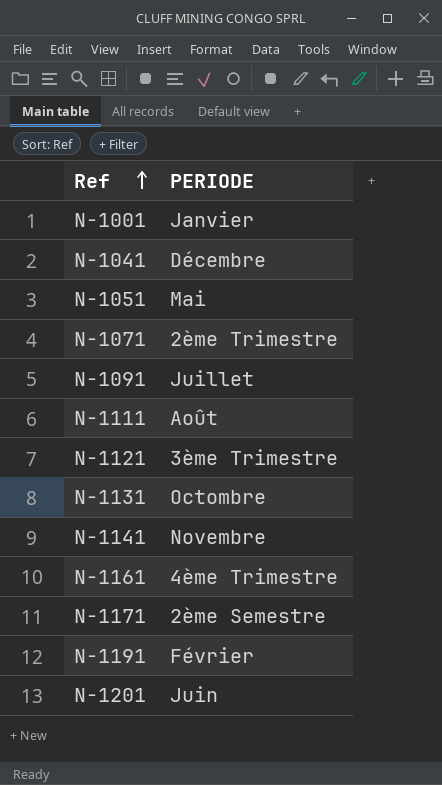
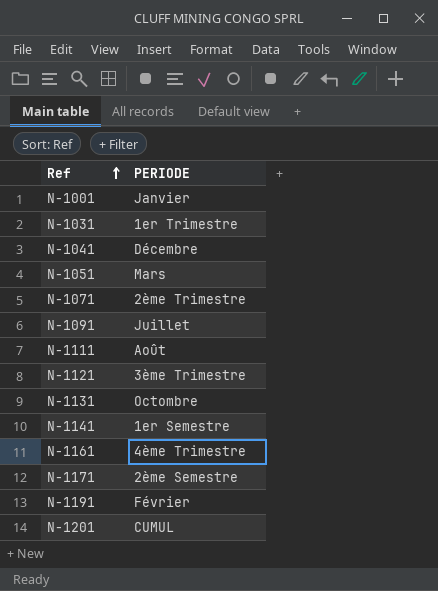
row N-1031: none -> 1er Trimestre
N-1051 | PERIODE: Mai -> Mars
N-1141 | PERIODE: Novembre -> 1er Semestre
N-1201 | PERIODE: Juin -> CUMUL

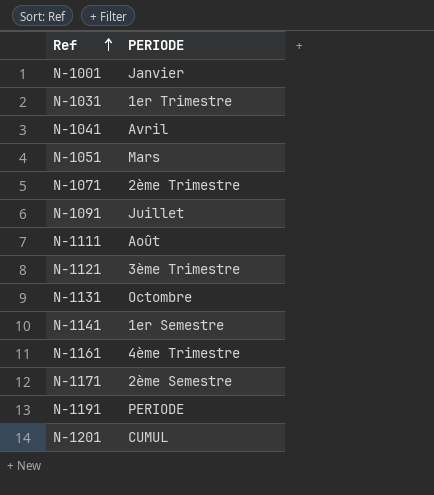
N-1041 | PERIODE: Décembre -> Avril
N-1191 | PERIODE: Février -> PERIODE

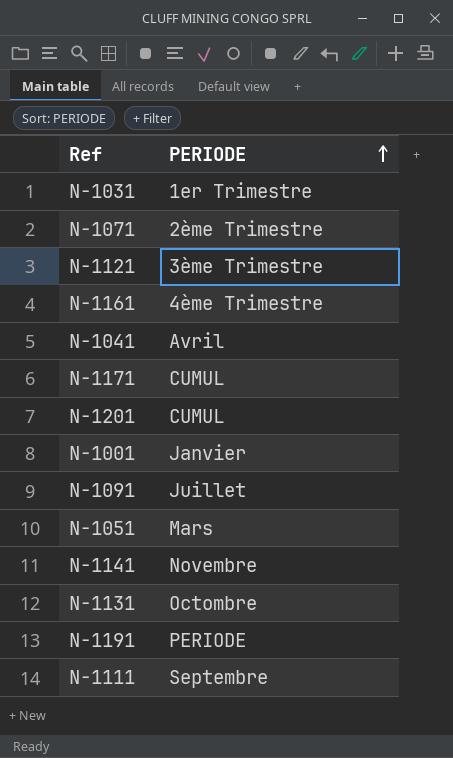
row order: Ref ascending -> PERIODE ascending
N-1171 | PERIODE: 2ème Semestre -> CUMUL
N-1141 | PERIODE: 1er Semestre -> Novembre
N-1111 | PERIODE: Août -> Septembre

